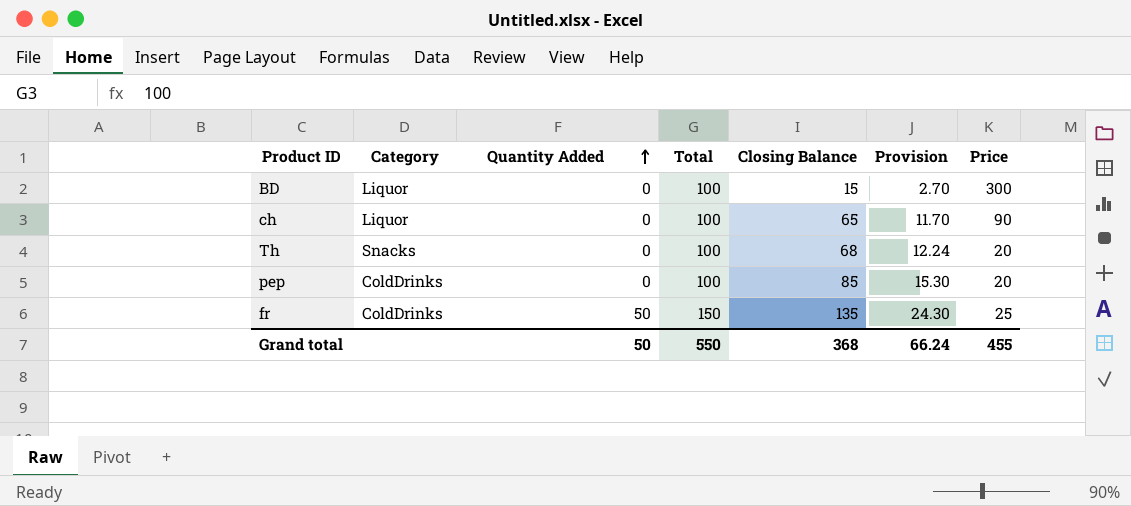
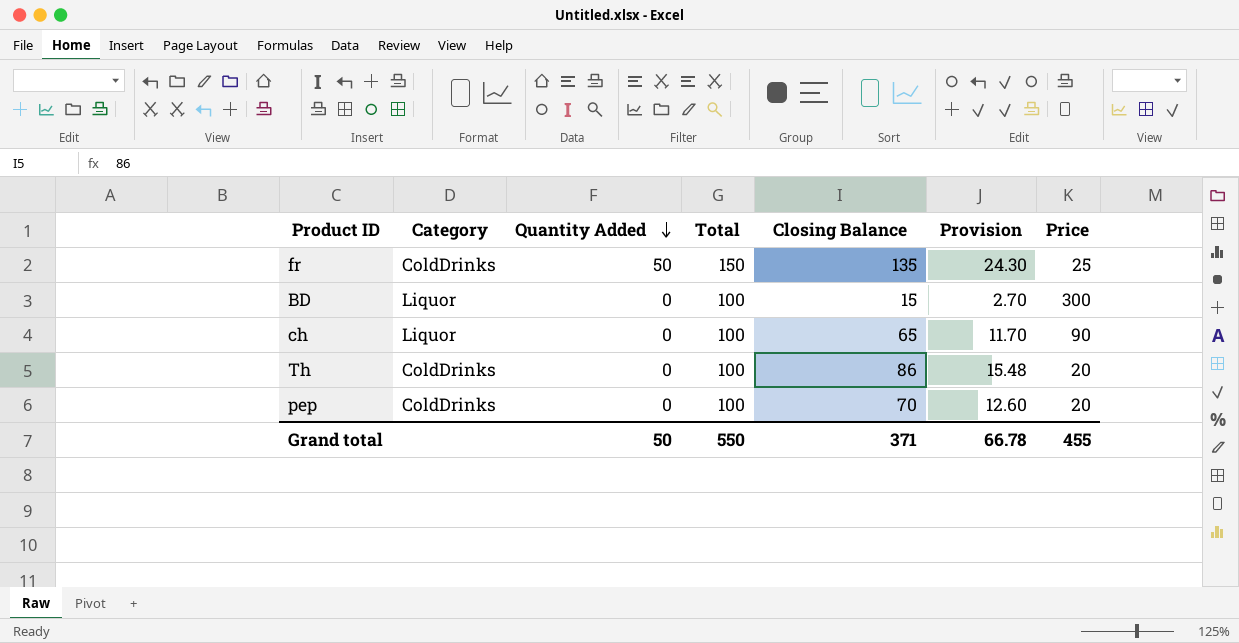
row order: Quantity Added ascending -> Quantity Added descending
Th | Category: Snacks -> ColdDrinks
Th | Closing Balance: 68 -> 86
Th | Provision: 12.24 -> 15.48
pep | Closing Balance: 85 -> 70
pep | Provision: 15.30 -> 12.60
Grand total | Closing Balance: 368 -> 371
Grand total | Provision: 66.24 -> 66.78

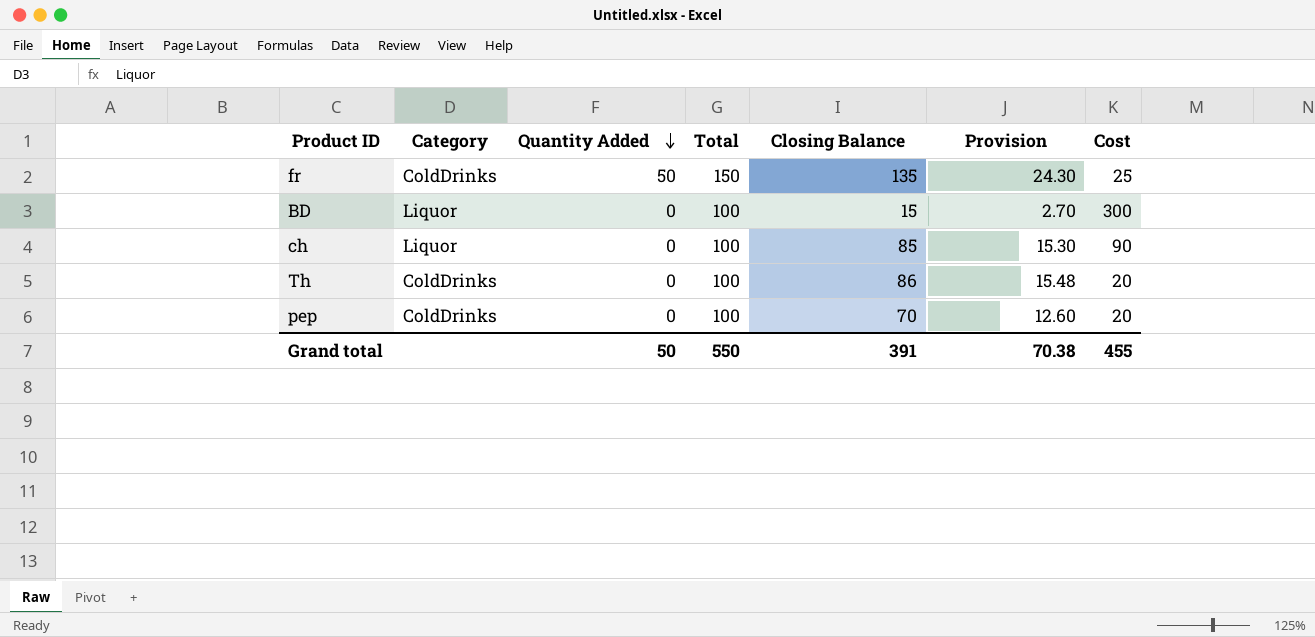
column name: Price -> Cost
ch | Closing Balance: 65 -> 85
ch | Provision: 11.70 -> 15.30
Grand total | Closing Balance: 371 -> 391
Grand total | Provision: 66.78 -> 70.38

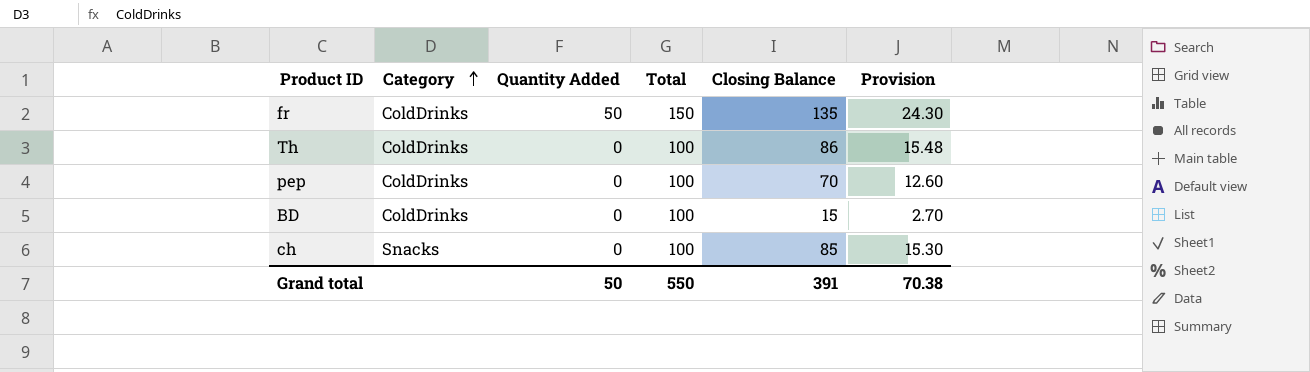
row order: Quantity Added descending -> Category ascending
column Cost | position: 7 -> none
BD | Category: Liquor -> ColdDrinks
ch | Category: Liquor -> Snacks

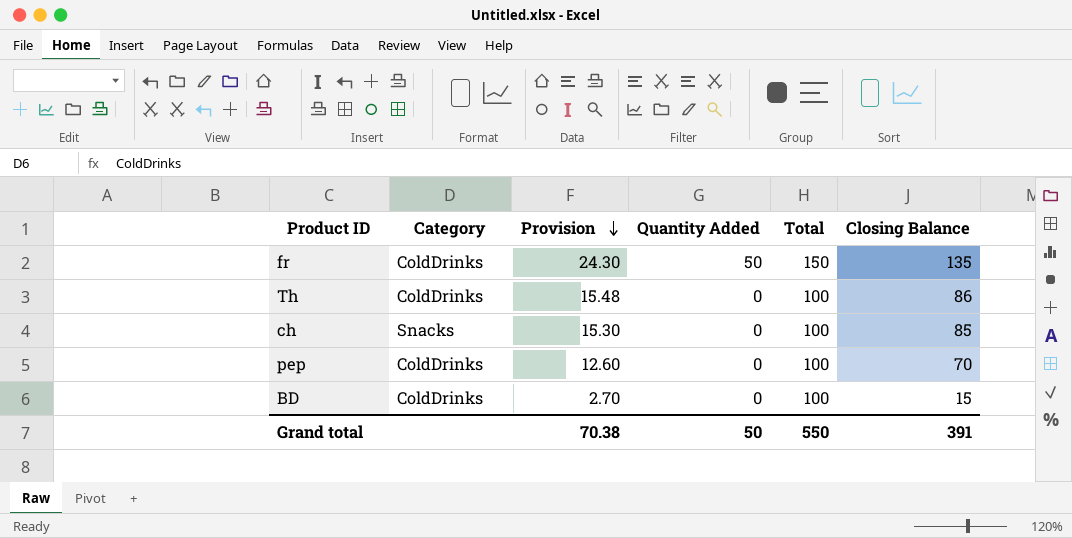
row order: Category ascending -> Provision descending
column Provision | position: 6 -> 3

